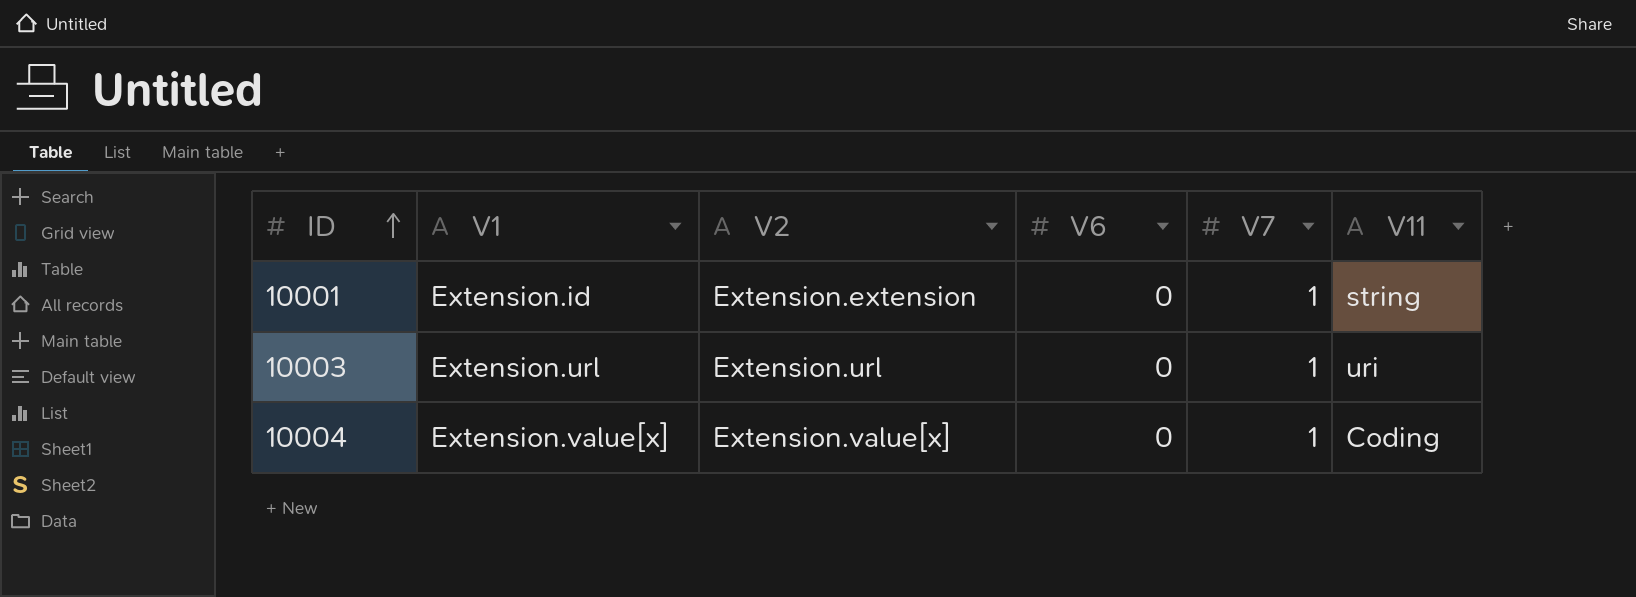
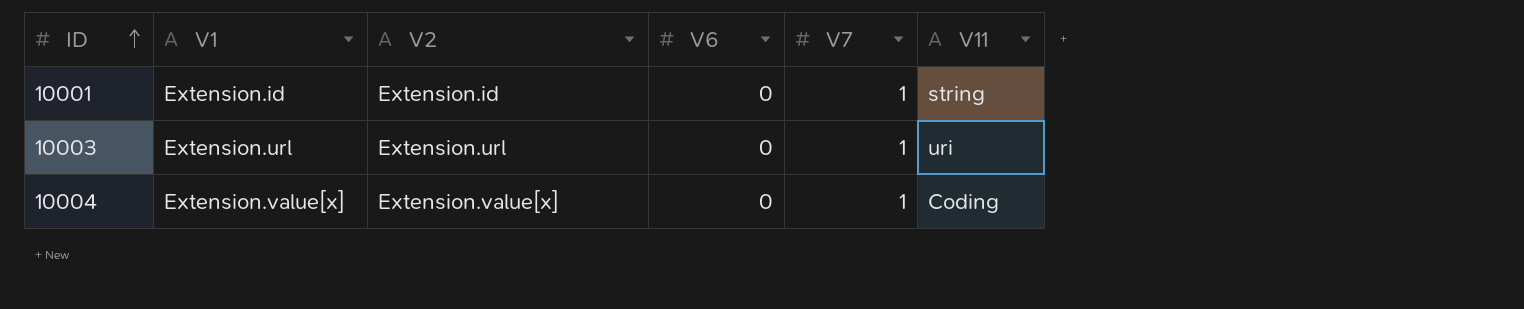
10001 | V2: Extension.extension -> Extension.id

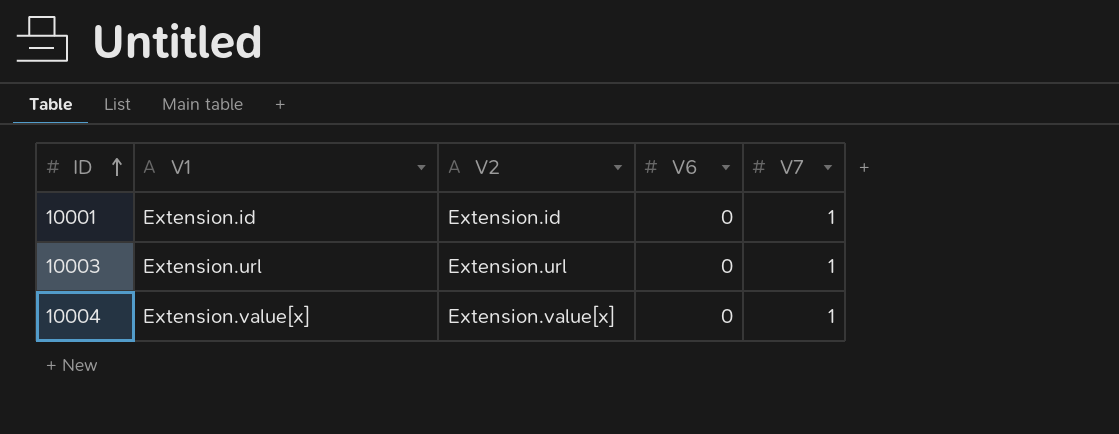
column V11 | position: 6 -> none

